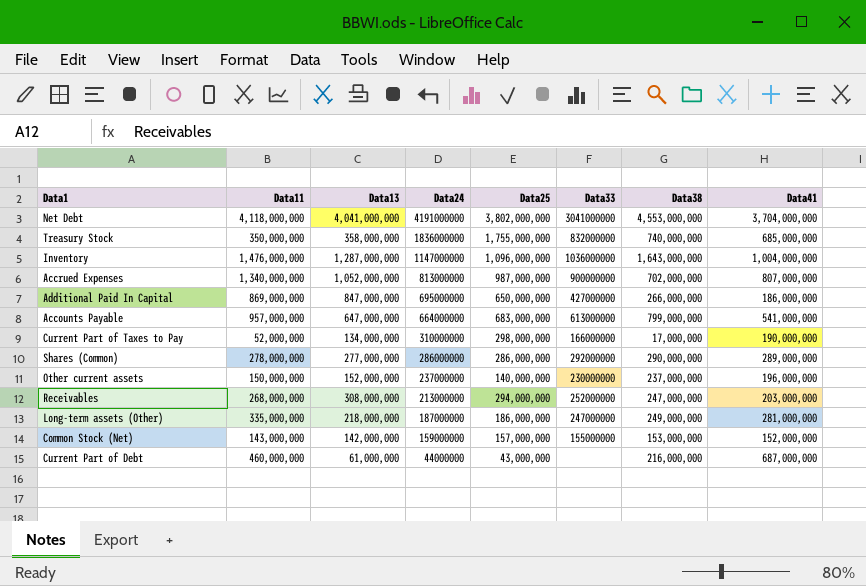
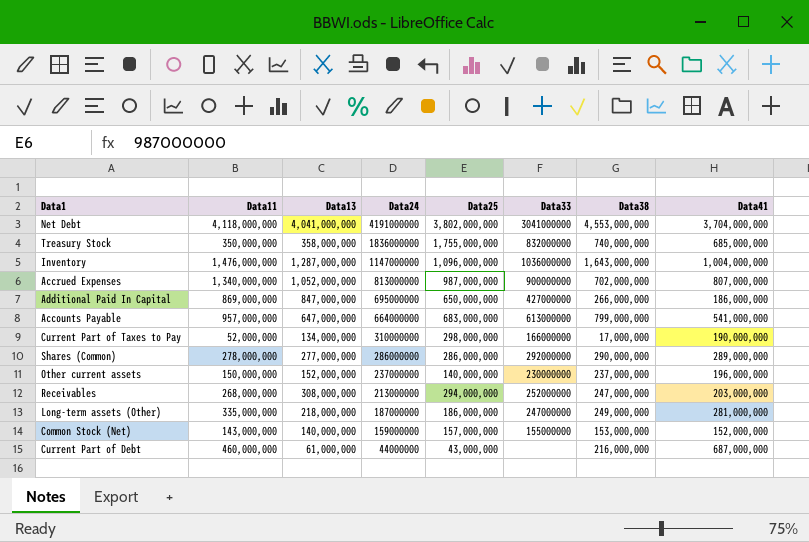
Common Stock (Net) | Data13: 142,000,000 -> 140,000,000

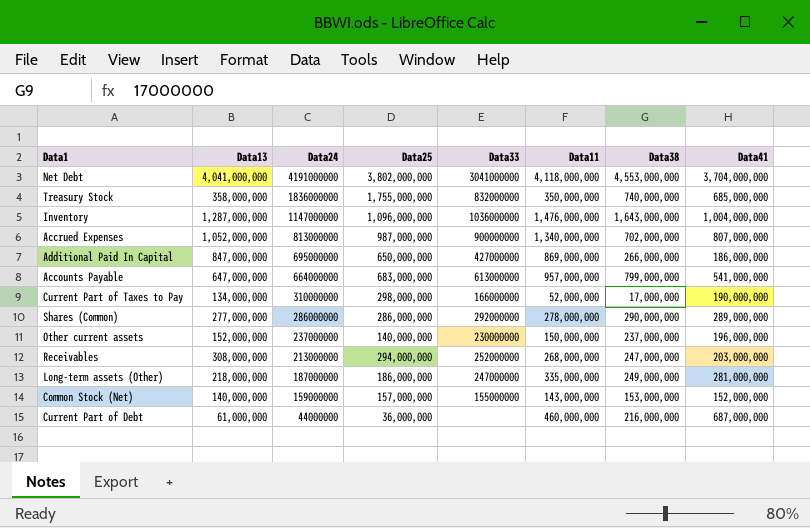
column Data11 | position: 2 -> 6
Current Part of Debt | Data25: 43,000,000 -> 36,000,000

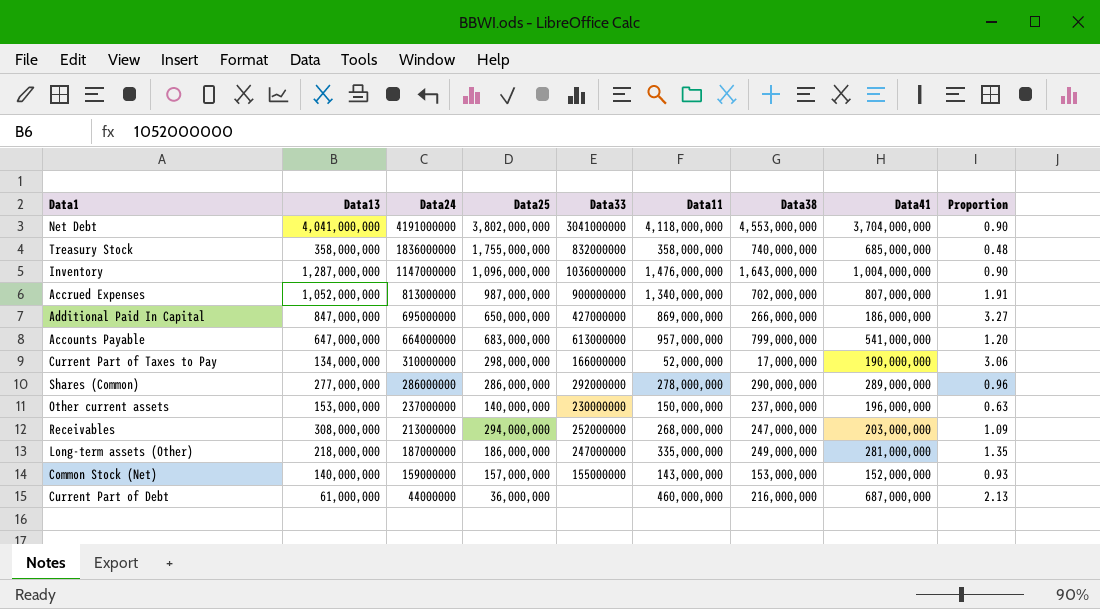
column Proportion | formula: none -> [Data11] / [Data38]
Treasury Stock | Data11: 350,000,000 -> 358,000,000
Other current assets | Data13: 152,000,000 -> 153,000,000

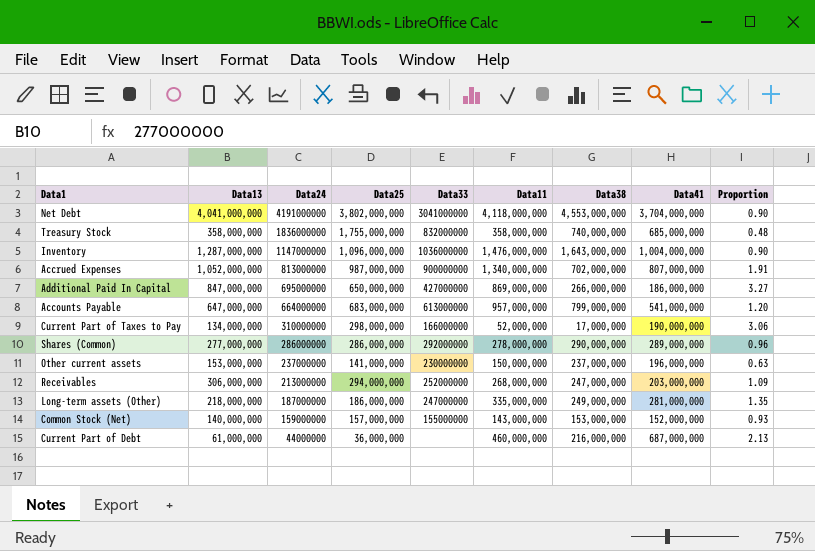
Other current assets | Data25: 140,000,000 -> 141,000,000
Receivables | Data13: 308,000,000 -> 306,000,000

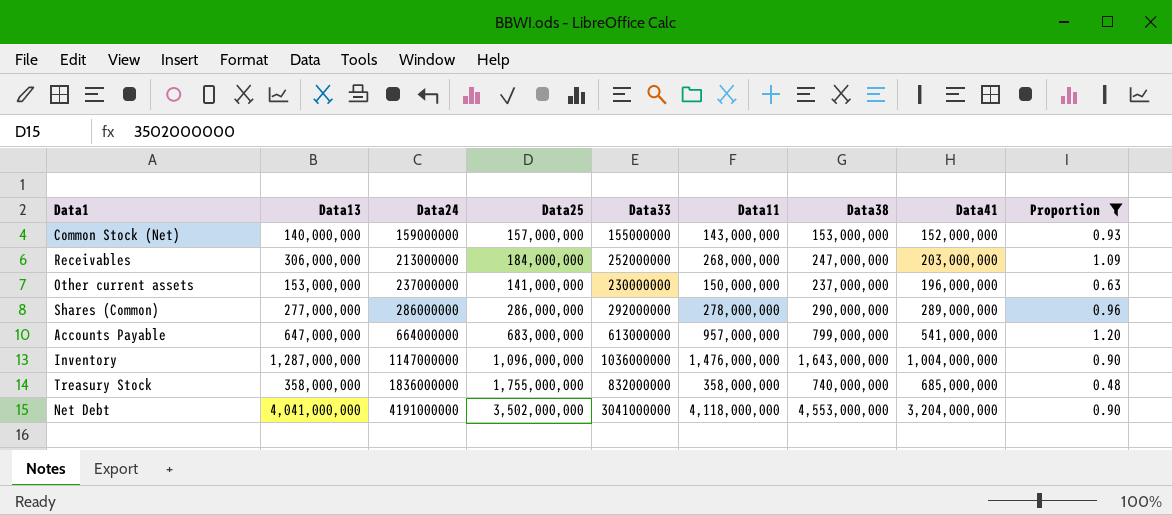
filter: none -> Proportion <= 1.20
row order: Data24 descending -> Data24 ascending
Receivables | Data25: 294,000,000 -> 184,000,000
Net Debt | Data25: 3,802,000,000 -> 3,502,000,000
Net Debt | Data41: 3,704,000,000 -> 3,204,000,000

